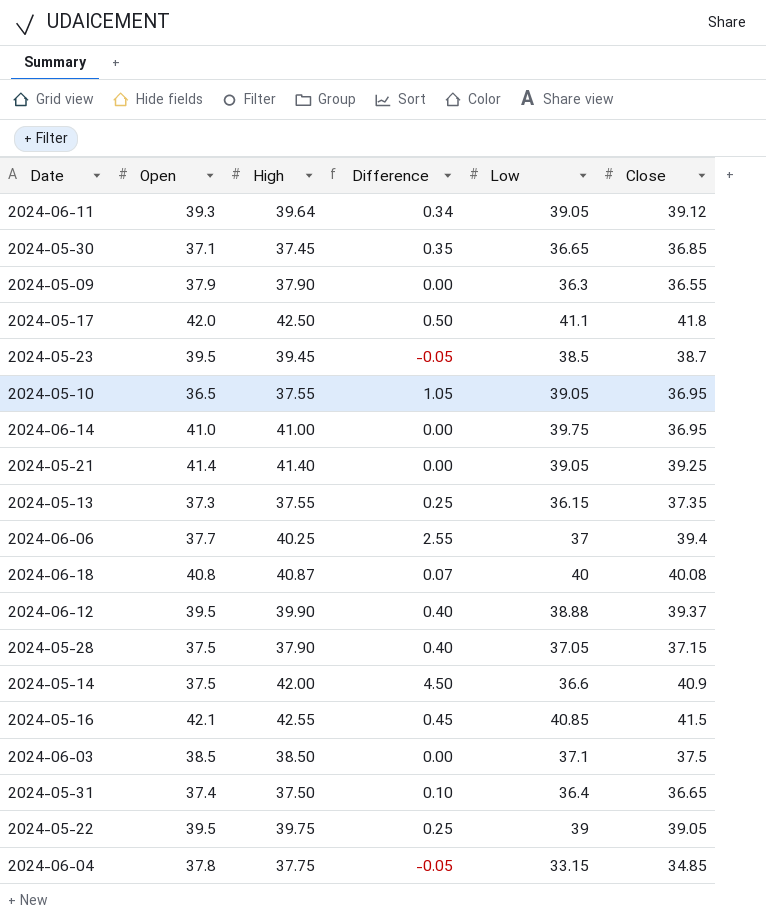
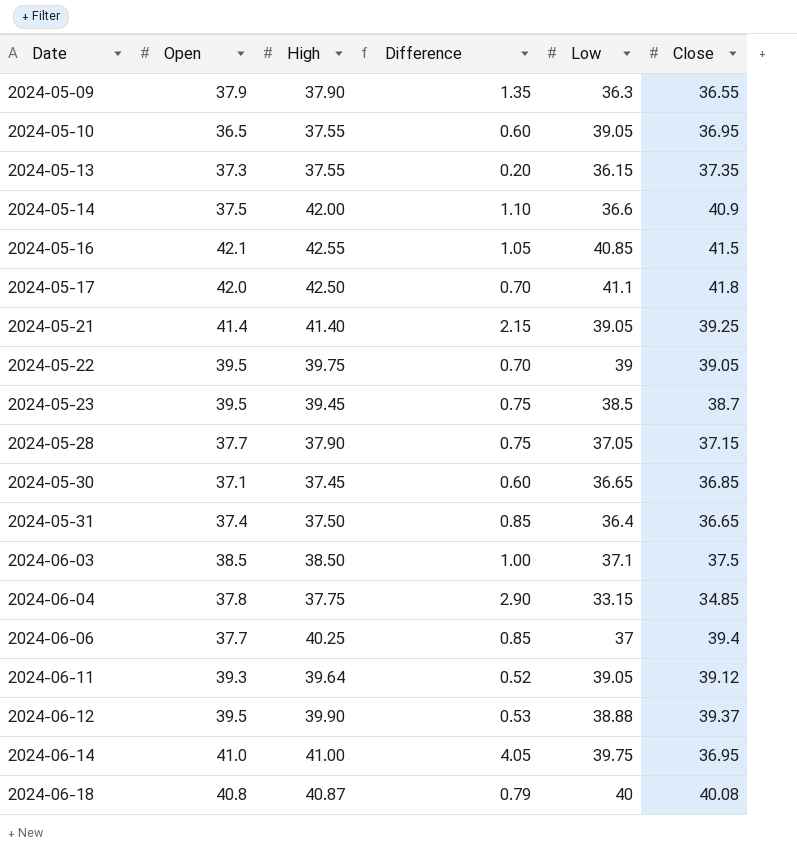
row order: none -> Date ascending
column Difference | formula: [High] - [Open] -> [High] - [Close]
2024-05-28 | Open: 37.5 -> 37.7

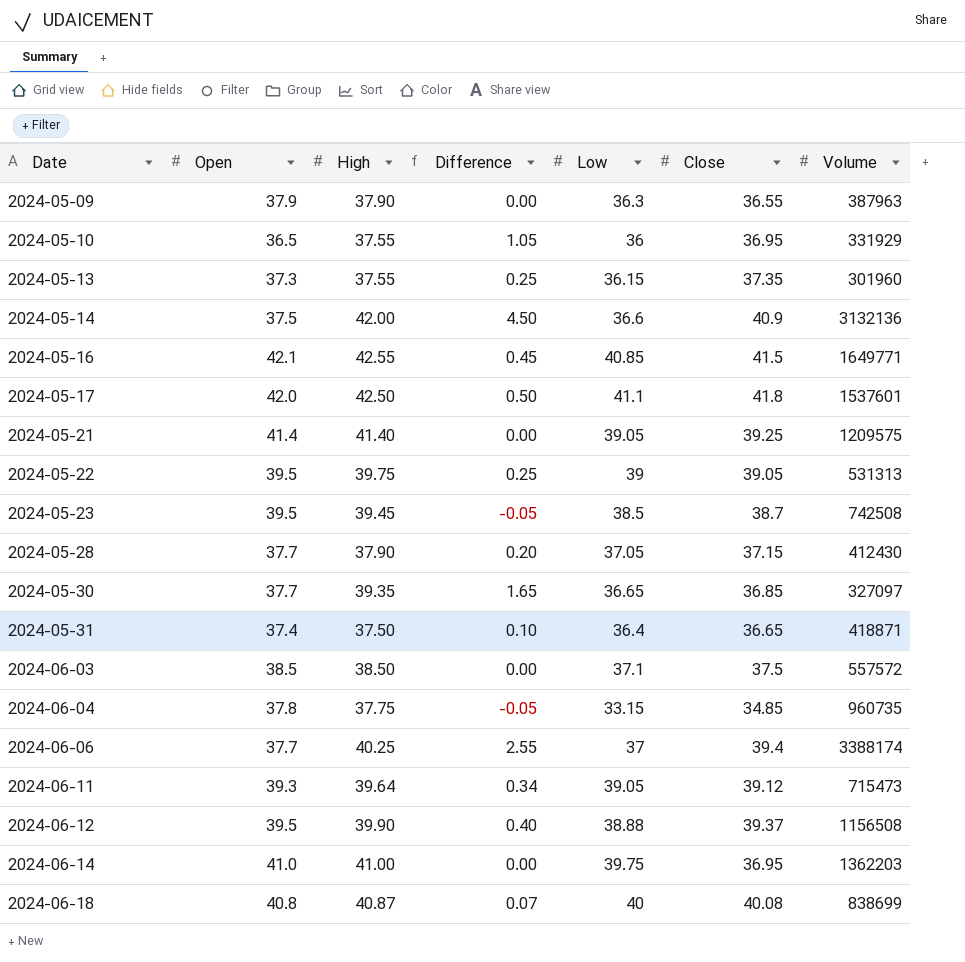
column Difference | formula: [High] - [Close] -> [High] - [Open]
column Volume | position: none -> 7
2024-05-10 | Low: 39.05 -> 36
2024-05-30 | Open: 37.1 -> 37.7
2024-05-30 | High: 37.45 -> 39.35

